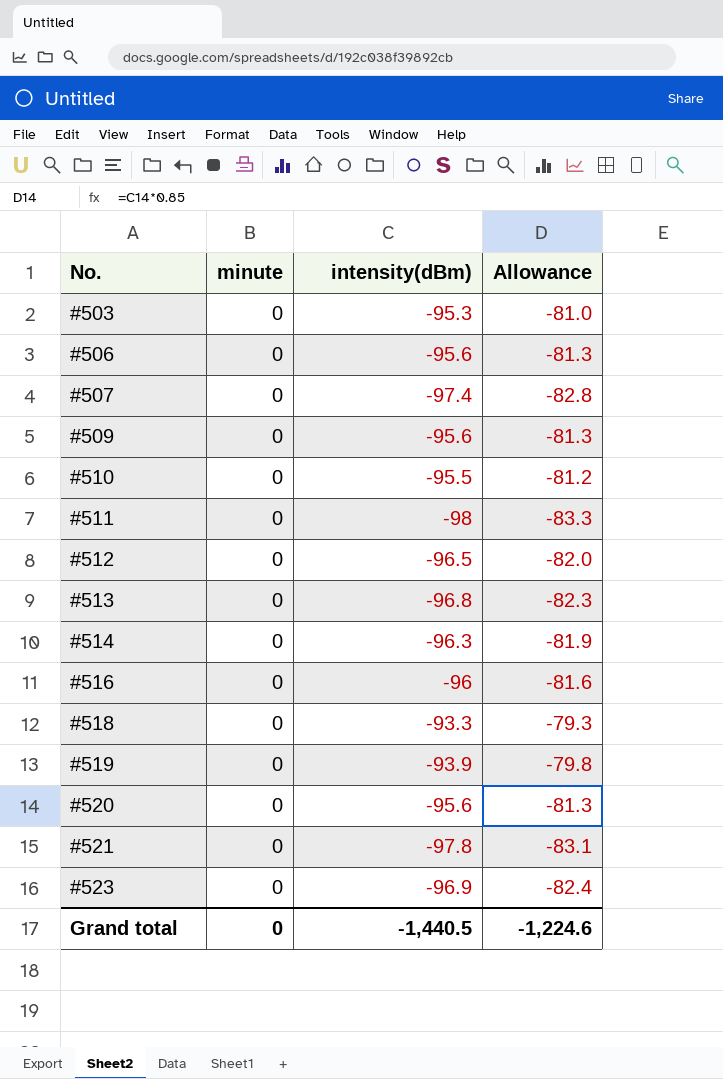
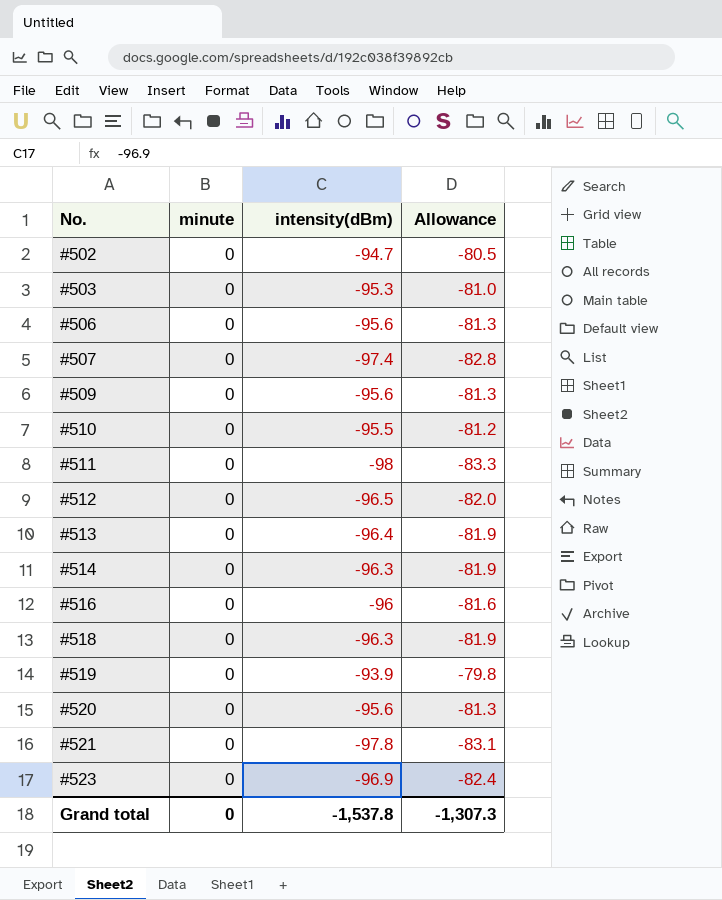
row #502: none -> 0 | -94.7 | -80.5
#513 | intensity(dBm): -96.8 -> -96.4
#513 | Allowance: -82.3 -> -81.9
#518 | intensity(dBm): -93.3 -> -96.3
#518 | Allowance: -79.3 -> -81.9
Grand total | intensity(dBm): -1,440.5 -> -1,537.8
Grand total | Allowance: -1,224.6 -> -1,307.3

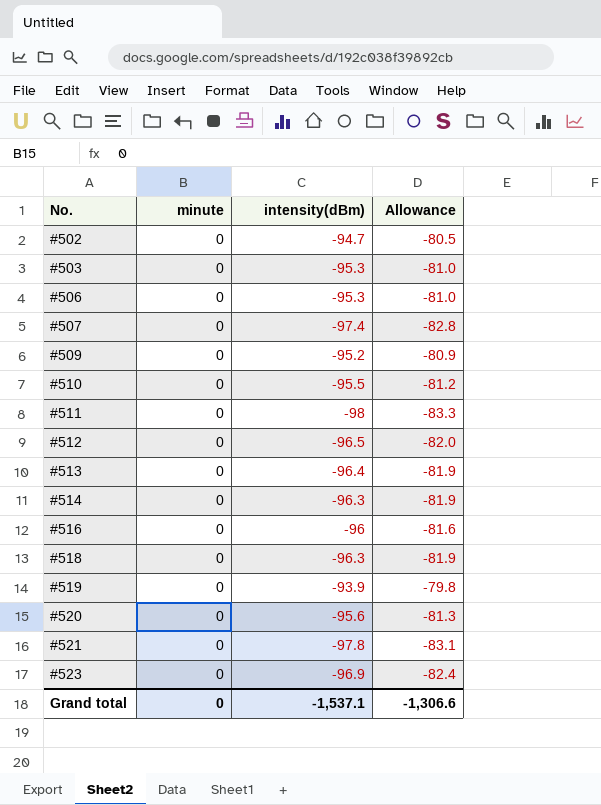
#506 | intensity(dBm): -95.6 -> -95.3
#506 | Allowance: -81.3 -> -81.0
#509 | intensity(dBm): -95.6 -> -95.2
#509 | Allowance: -81.3 -> -80.9
Grand total | intensity(dBm): -1,537.8 -> -1,537.1
Grand total | Allowance: -1,307.3 -> -1,306.6

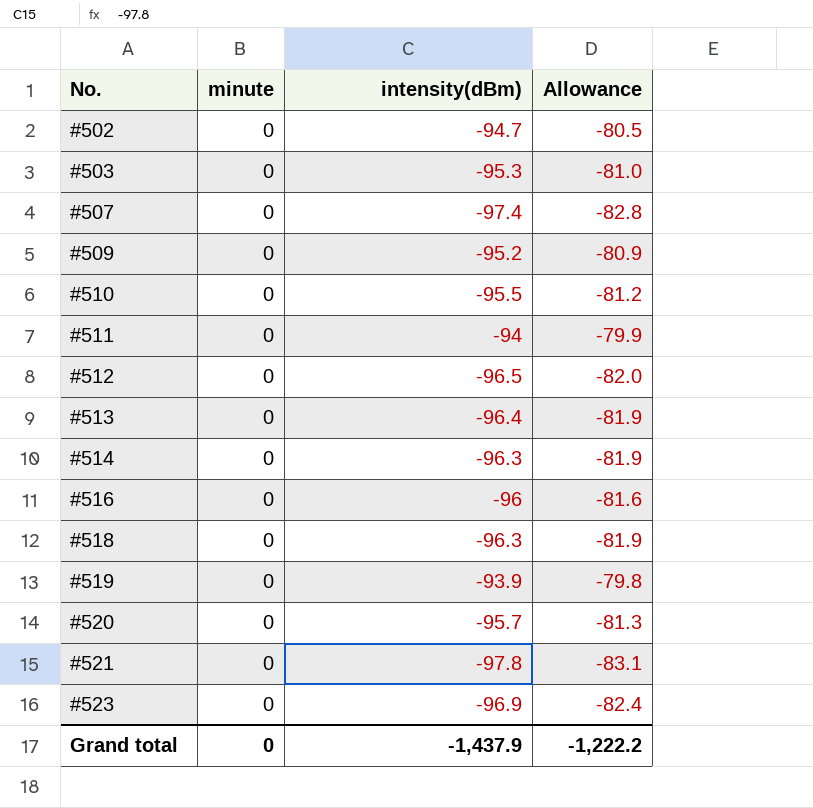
row #506: 0 | -95.3 | -81.0 -> none
#511 | intensity(dBm): -98 -> -94
#511 | Allowance: -83.3 -> -79.9
#520 | intensity(dBm): -95.6 -> -95.7
Grand total | intensity(dBm): -1,537.1 -> -1,437.9
Grand total | Allowance: -1,306.6 -> -1,222.2

